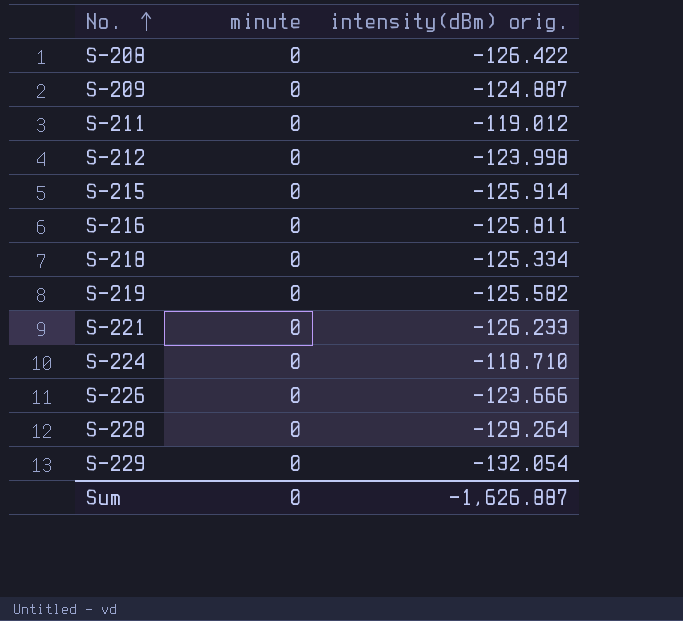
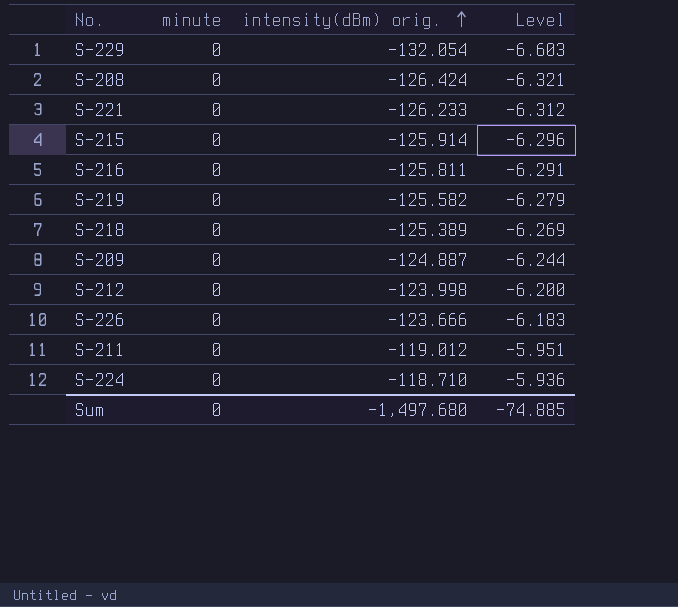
row order: No. ascending -> intensity(dBm) orig. ascending
column Level | formula: none -> [intensity(dBm) orig.] * 0.05
row S-228: 0 | -129.264 -> none
S-208 | intensity(dBm) orig.: -126.422 -> -126.424
S-218 | intensity(dBm) orig.: -125.334 -> -125.389
Sum | intensity(dBm) orig.: -1,626.887 -> -1,497.680

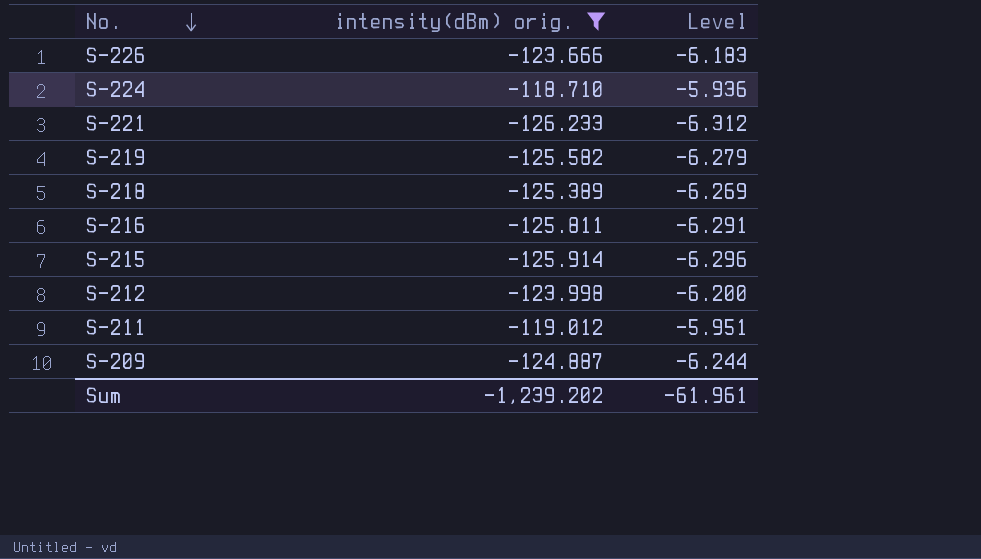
filter: none -> intensity(dBm) orig. >= -126.233
row order: intensity(dBm) orig. ascending -> No. descending
column minute | position: 2 -> none
Sum | intensity(dBm) orig.: -1,497.680 -> -1,239.202
Sum | Level: -74.885 -> -61.961

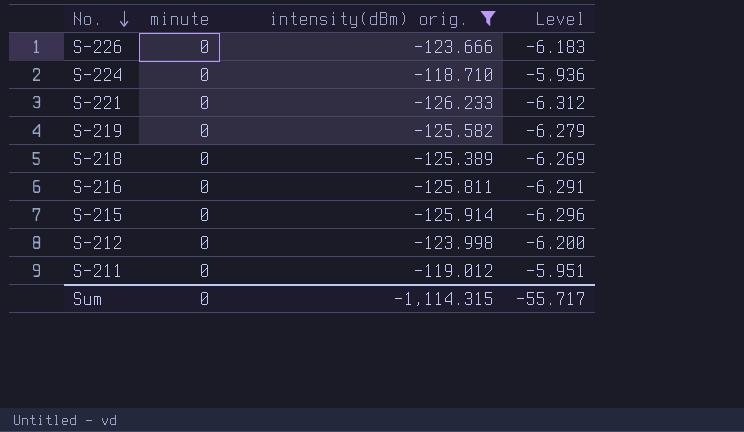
column minute | position: none -> 2
row S-209: -124.887 | -6.244 -> none
Sum | intensity(dBm) orig.: -1,239.202 -> -1,114.315
Sum | Level: -61.961 -> -55.717

